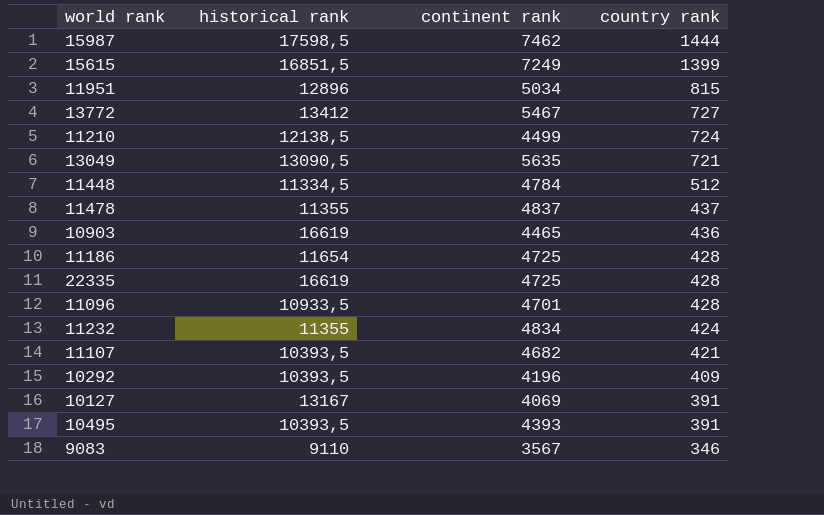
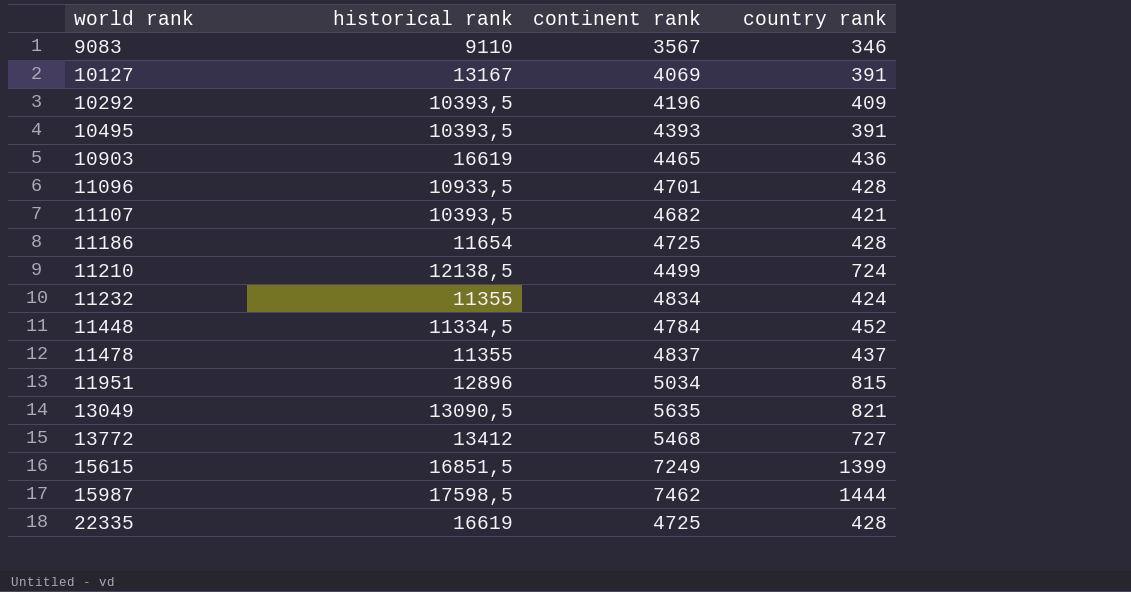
row order: country rank descending -> world rank ascending
11448 | country rank: 512 -> 452
13049 | country rank: 721 -> 821
13772 | continent rank: 5467 -> 5468

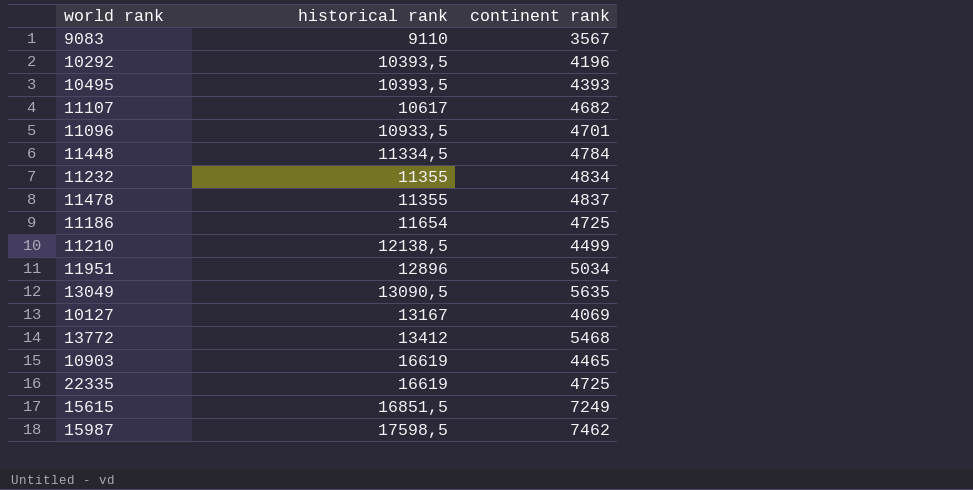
row order: world rank ascending -> historical rank ascending
column country rank | position: 4 -> none
11107 | historical rank: 10393,5 -> 10617

